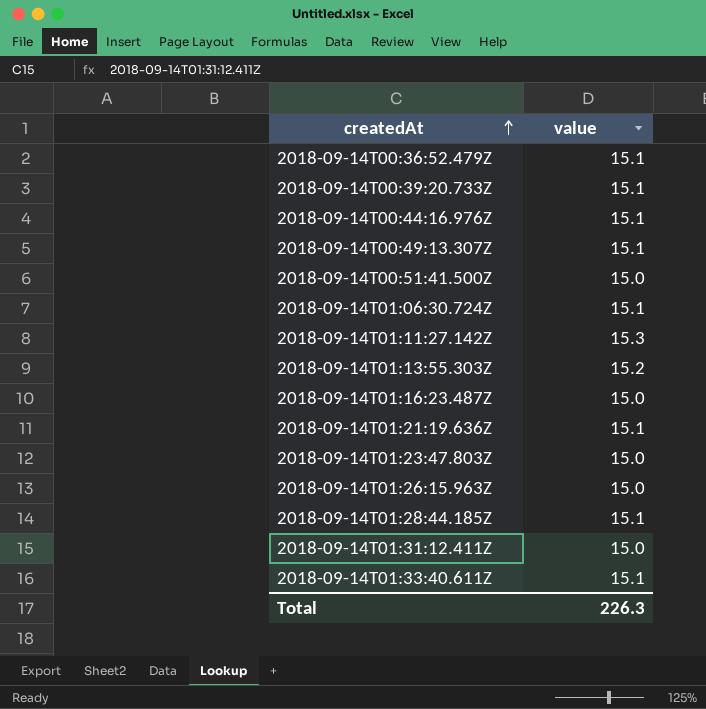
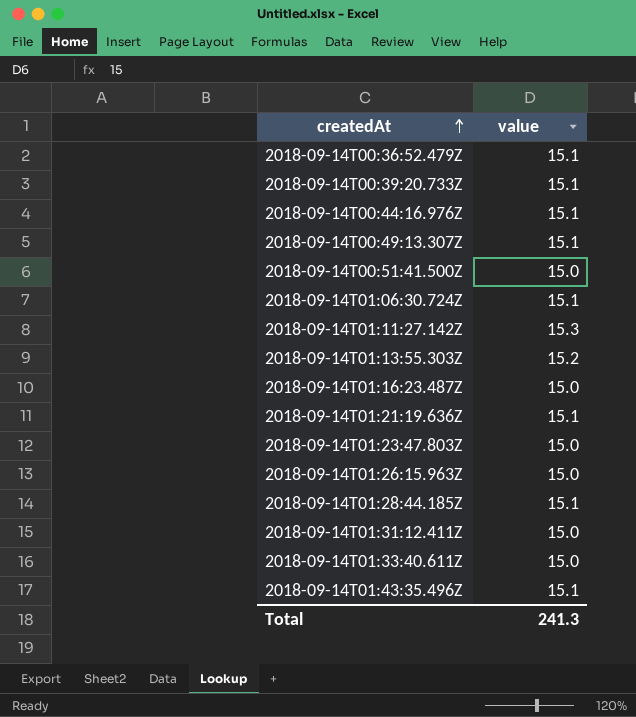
2018-09-14T01:33:40.611Z | value: 15.1 -> 15.0
row 2018-09-14T01:43:35.496Z: none -> 15.1
Total | value: 226.3 -> 241.3

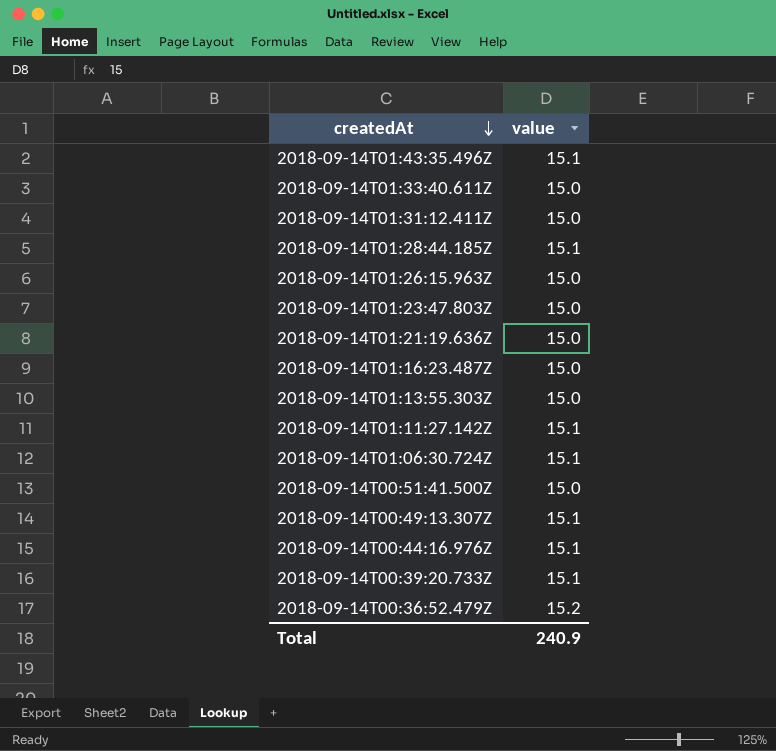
row order: createdAt ascending -> createdAt descending
2018-09-14T01:21:19.636Z | value: 15.1 -> 15.0
2018-09-14T01:13:55.303Z | value: 15.2 -> 15.0
2018-09-14T01:11:27.142Z | value: 15.3 -> 15.1
2018-09-14T00:36:52.479Z | value: 15.1 -> 15.2
Total | value: 241.3 -> 240.9

